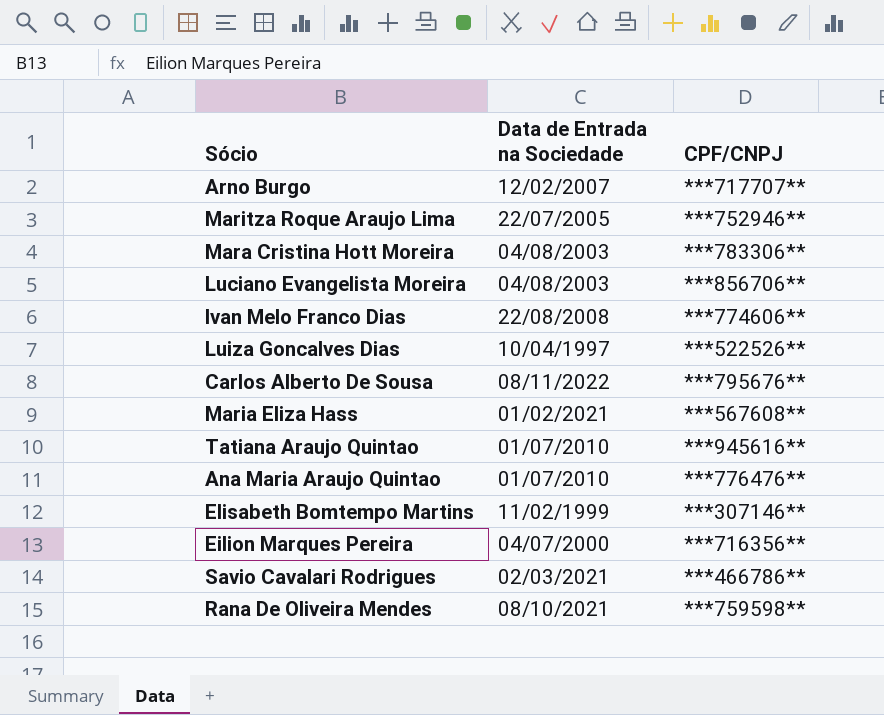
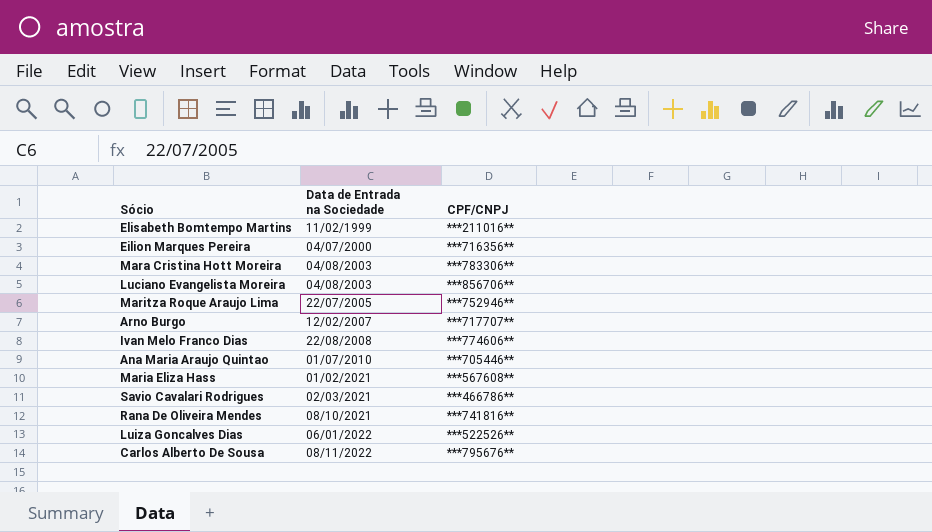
row order: none -> Data de Entrada na Sociedade ascending
row Tatiana Araujo Quintao: 01/07/2010 | ***945616** -> none
Elisabeth Bomtempo Martins | CPF/CNPJ: ***307146** -> ***211016**
Ana Maria Araujo Quintao | CPF/CNPJ: ***776476** -> ***705446**
Rana De Oliveira Mendes | CPF/CNPJ: ***759598** -> ***741816**
Luiza Goncalves Dias | Data de Entrada na Sociedade: 10/04/1997 -> 06/01/2022

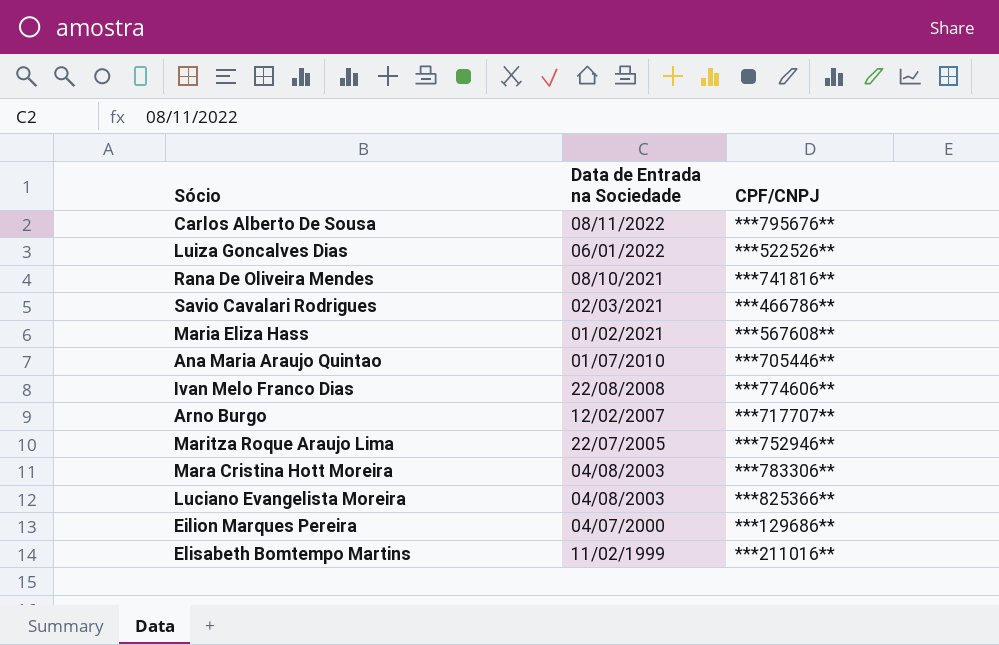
row order: Data de Entrada na Sociedade ascending -> Data de Entrada na Sociedade descending
Luciano Evangelista Moreira | CPF/CNPJ: ***856706** -> ***825366**
Eilion Marques Pereira | CPF/CNPJ: ***716356** -> ***129686**

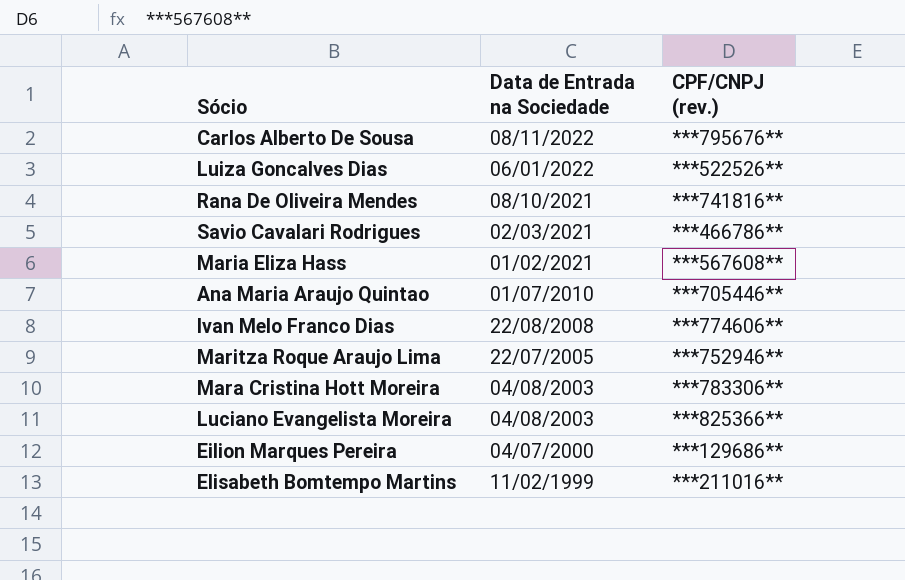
column name: CPF/CNPJ -> CPF/CNPJ (rev.)
row Arno Burgo: 12/02/2007 | ***717707** -> none

